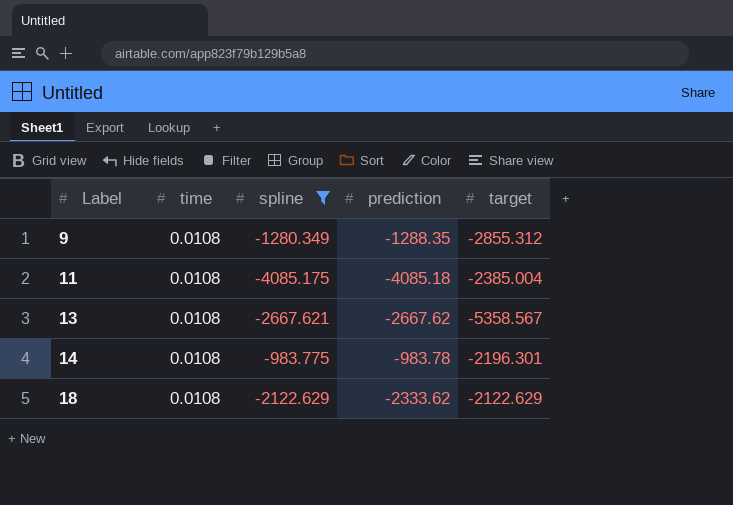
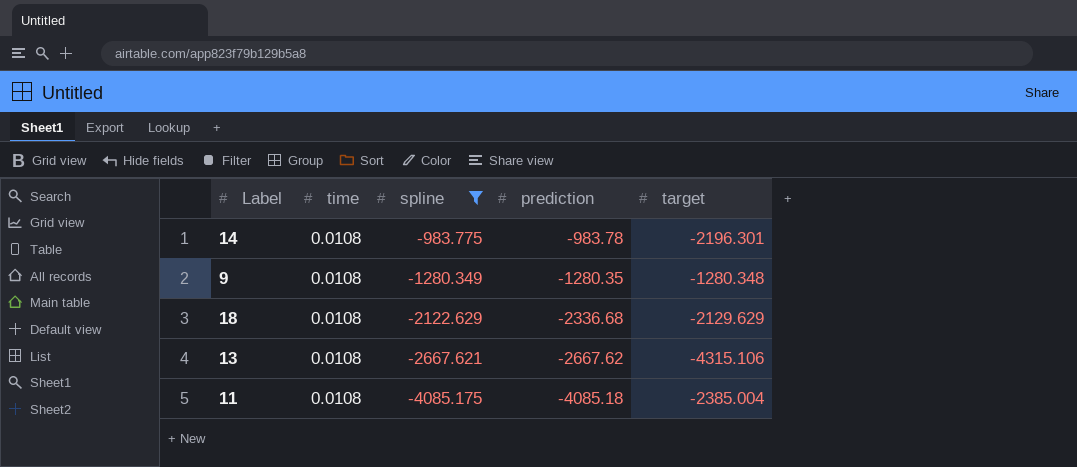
row order: Label ascending -> spline descending
9 | prediction: -1288.35 -> -1280.35
9 | target: -2855.312 -> -1280.348
18 | prediction: -2333.62 -> -2336.68
18 | target: -2122.629 -> -2129.629
13 | target: -5358.567 -> -4315.106

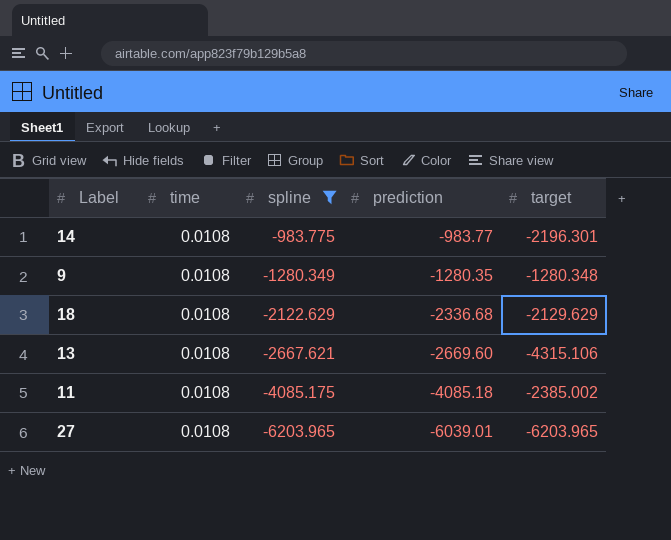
14 | prediction: -983.78 -> -983.77
13 | prediction: -2667.62 -> -2669.60
11 | target: -2385.004 -> -2385.002
row 27: none -> 0.0108 | -6203.965 | -6039.01 | -6203.965

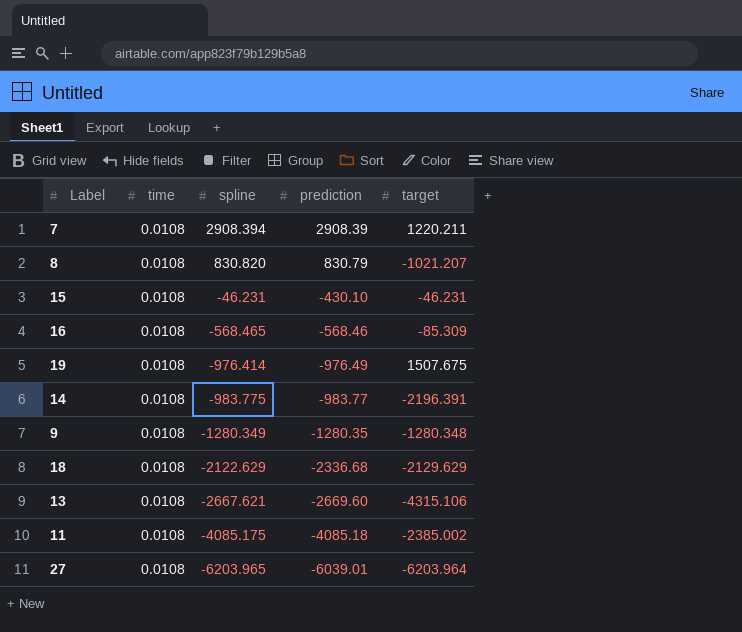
filter: spline <= -983.775 -> none
14 | target: -2196.301 -> -2196.391
27 | target: -6203.965 -> -6203.964

